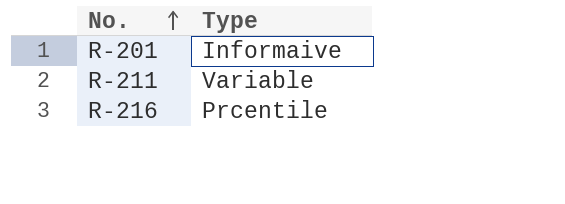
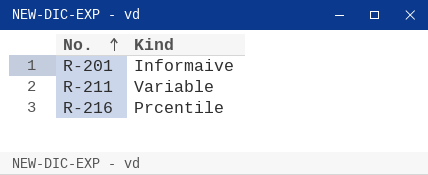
column name: Type -> Kind

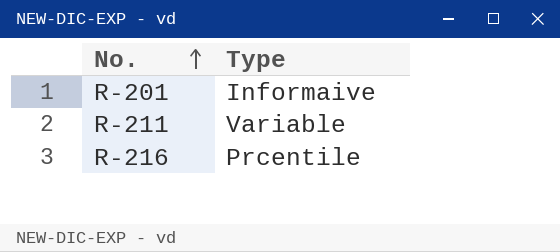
column name: Kind -> Type

